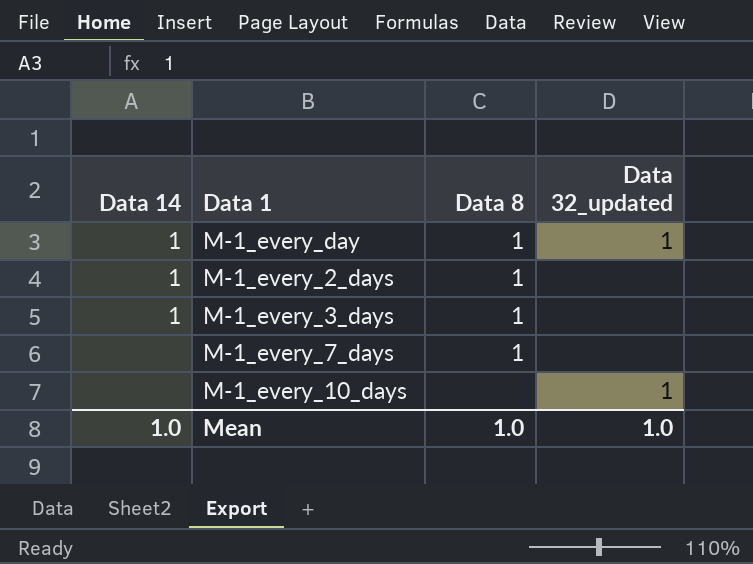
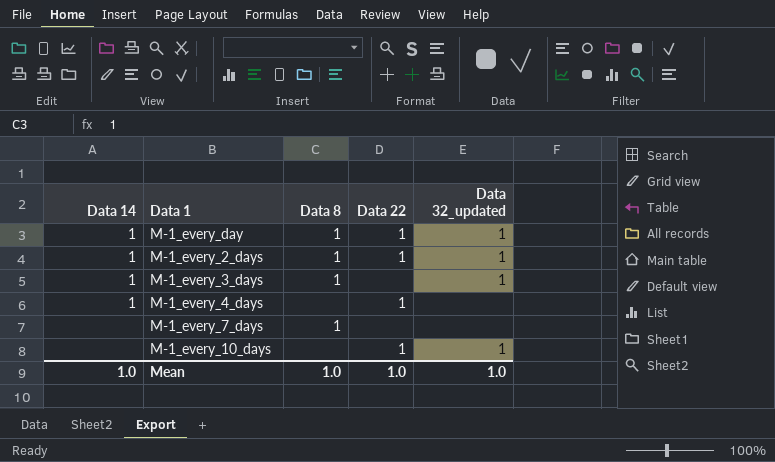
column Data 22 | position: none -> 4
M-1_every_2_days | Data 32_updated: none -> 1
M-1_every_3_days | Data 32_updated: none -> 1
row M-1_every_4_days: none -> 1 | none | 1 | none

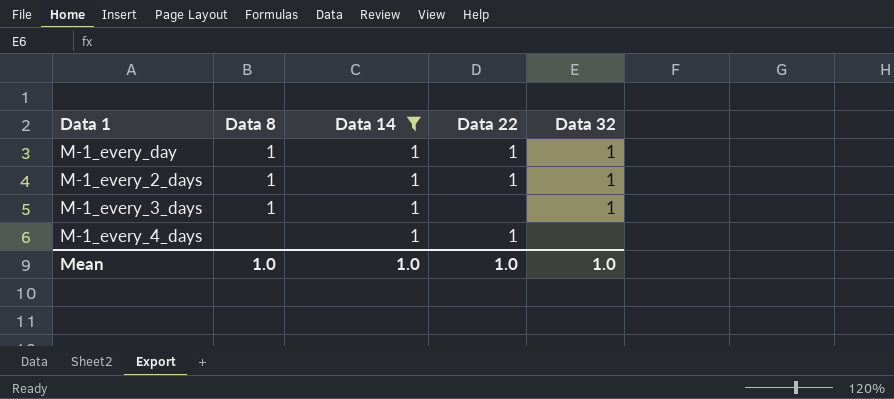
filter: none -> Data 14 = 1
column Data 14 | position: 1 -> 3
column name: Data 32_updated -> Data 32

